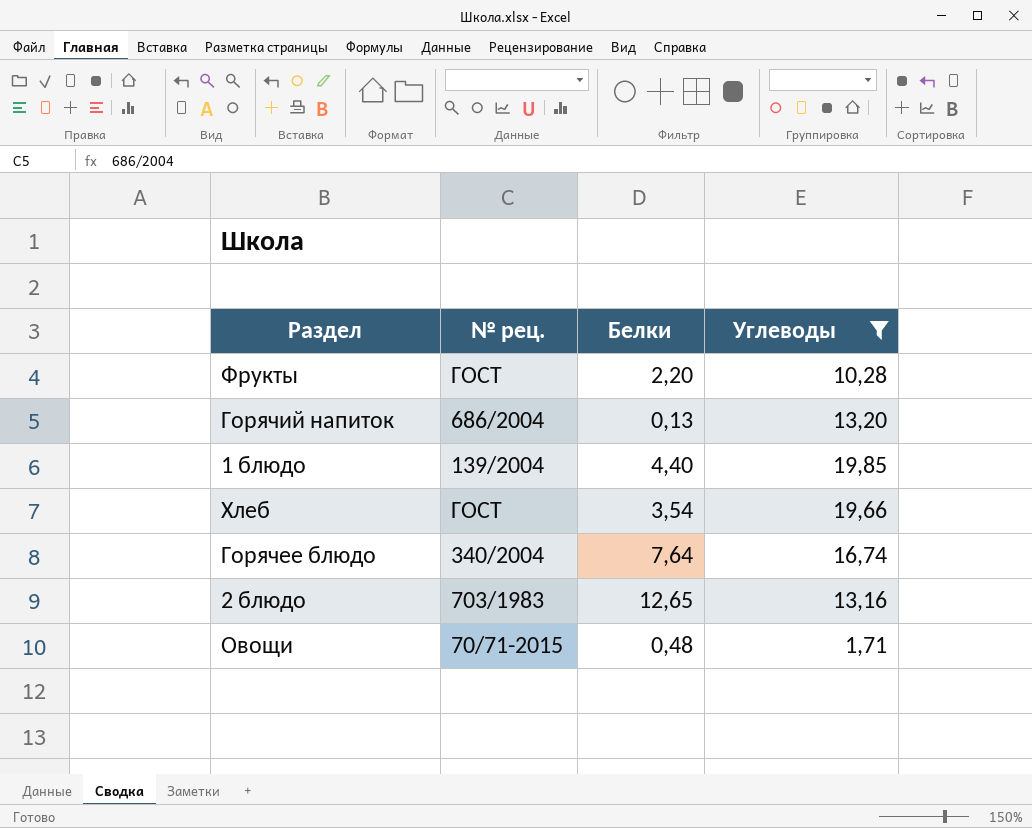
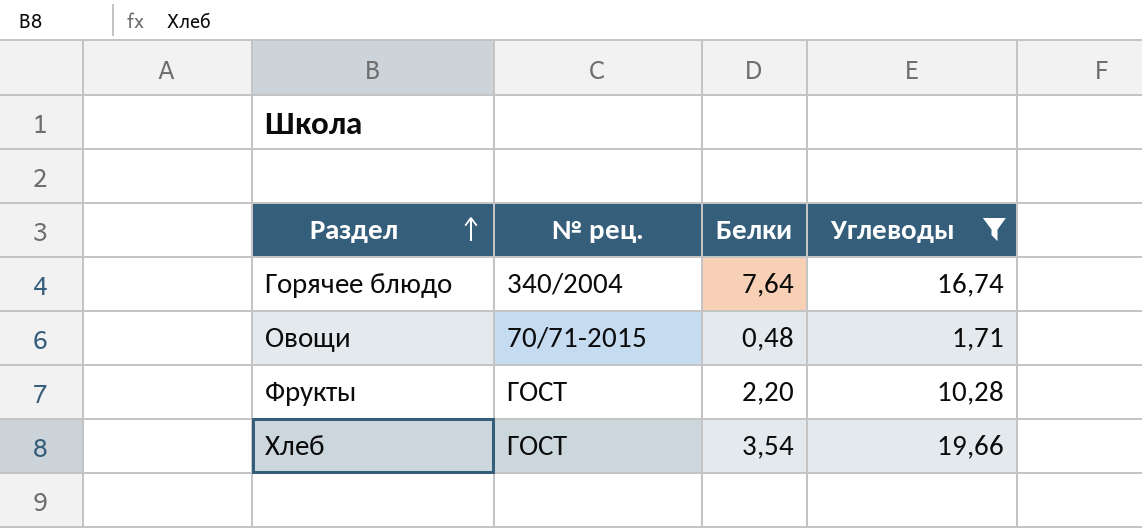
row order: none -> Раздел ascending
row Горячий напиток: 686/2004 | 0,13 | 13,20 -> none
row 1 блюдо: 139/2004 | 4,40 | 19,85 -> none
row 2 блюдо: 703/1983 | 12,65 | 13,16 -> none

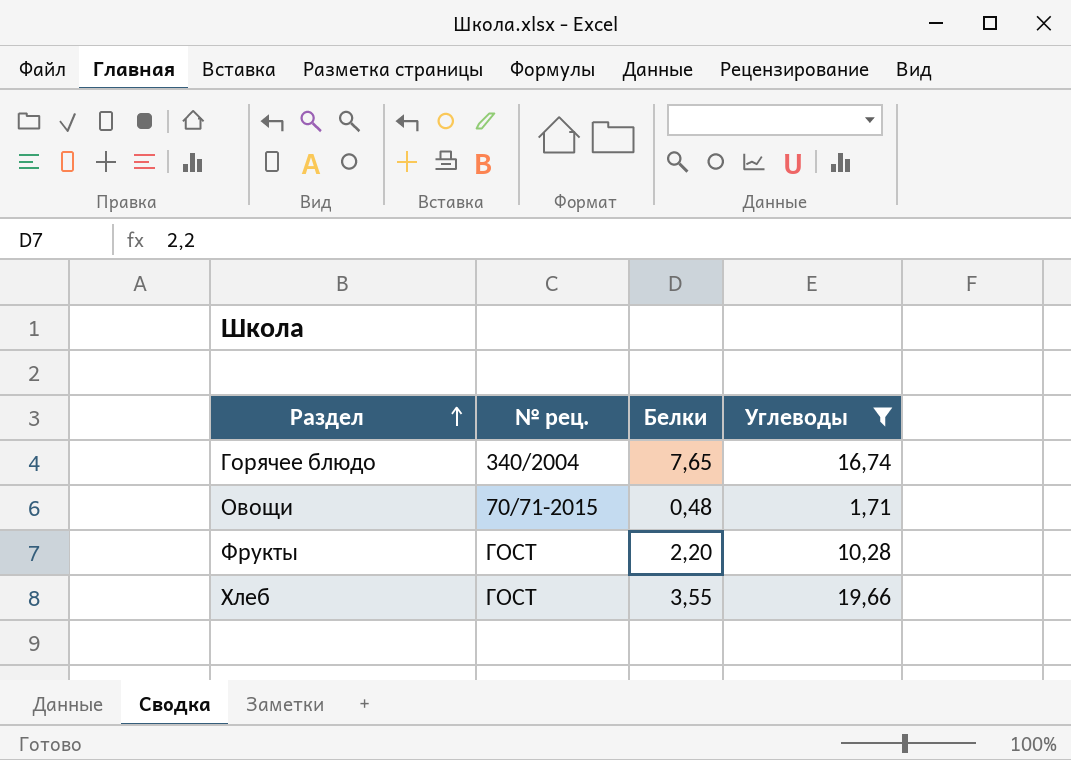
Горячее блюдо | Белки: 7,64 -> 7,65
Хлеб | Белки: 3,54 -> 3,55

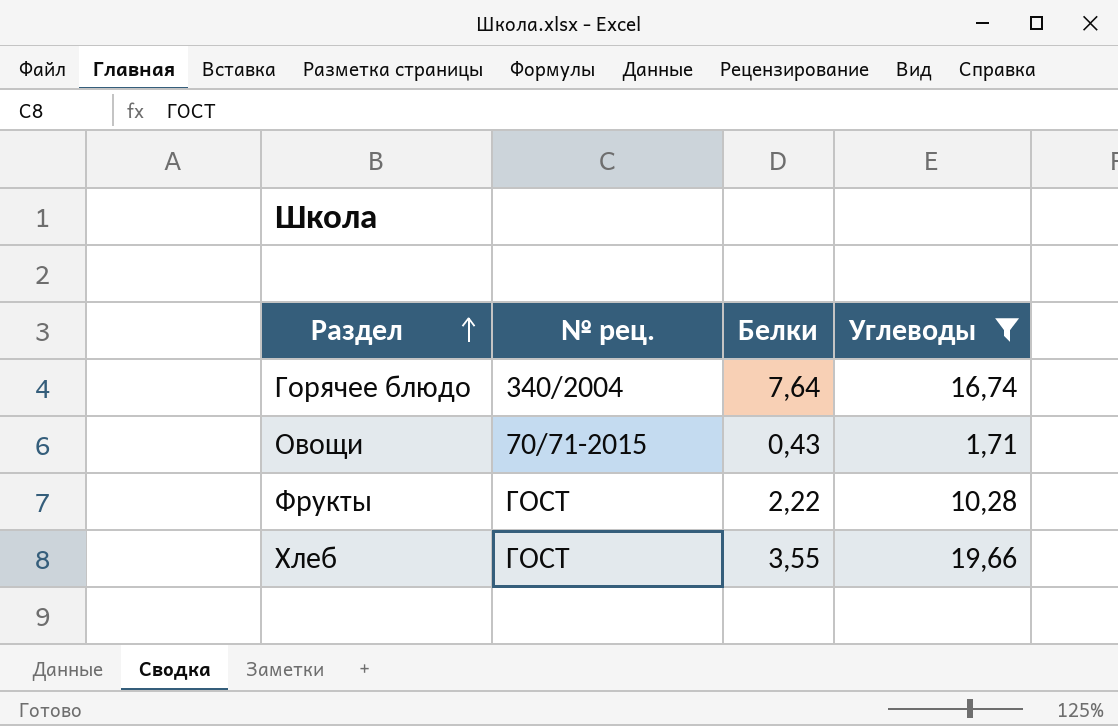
Горячее блюдо | Белки: 7,65 -> 7,64
Овощи | Белки: 0,48 -> 0,43
Фрукты | Белки: 2,20 -> 2,22

